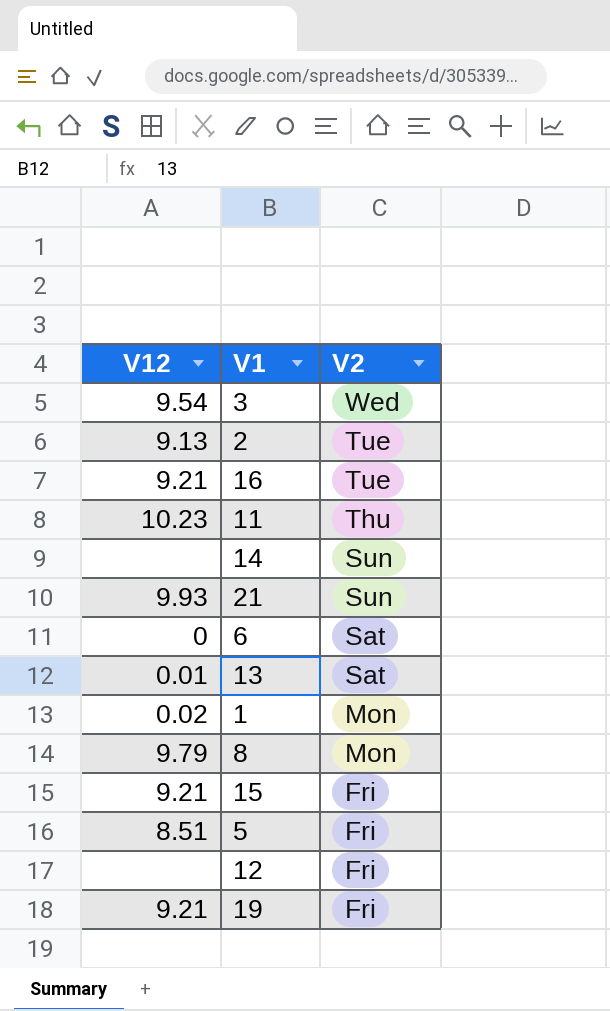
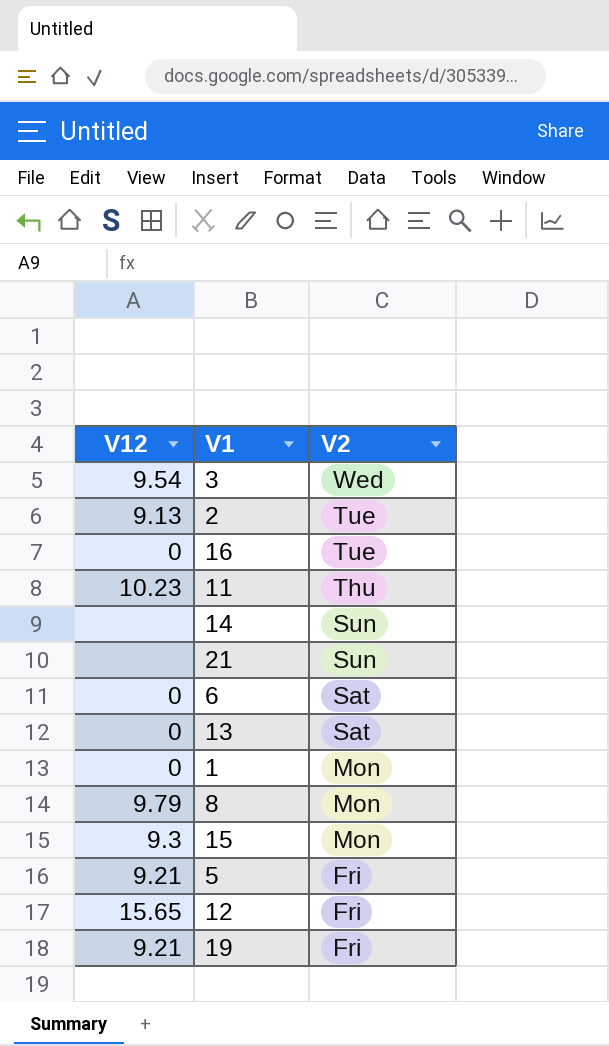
16 | V12: 9.21 -> 0
21 | V12: 9.93 -> none
13 | V12: 0.01 -> 0
1 | V12: 0.02 -> 0
15 | V12: 9.21 -> 9.3
15 | V2: Fri -> Mon
5 | V12: 8.51 -> 9.21
12 | V12: none -> 15.65

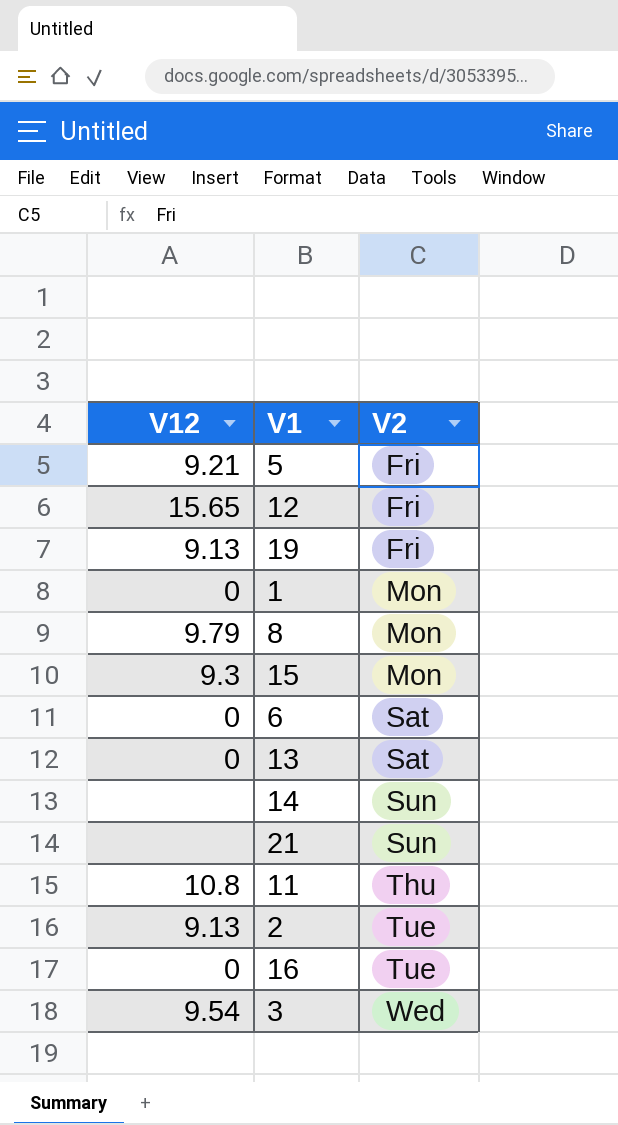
row order: V2 descending -> V2 ascending
19 | V12: 9.21 -> 9.13
11 | V12: 10.23 -> 10.8

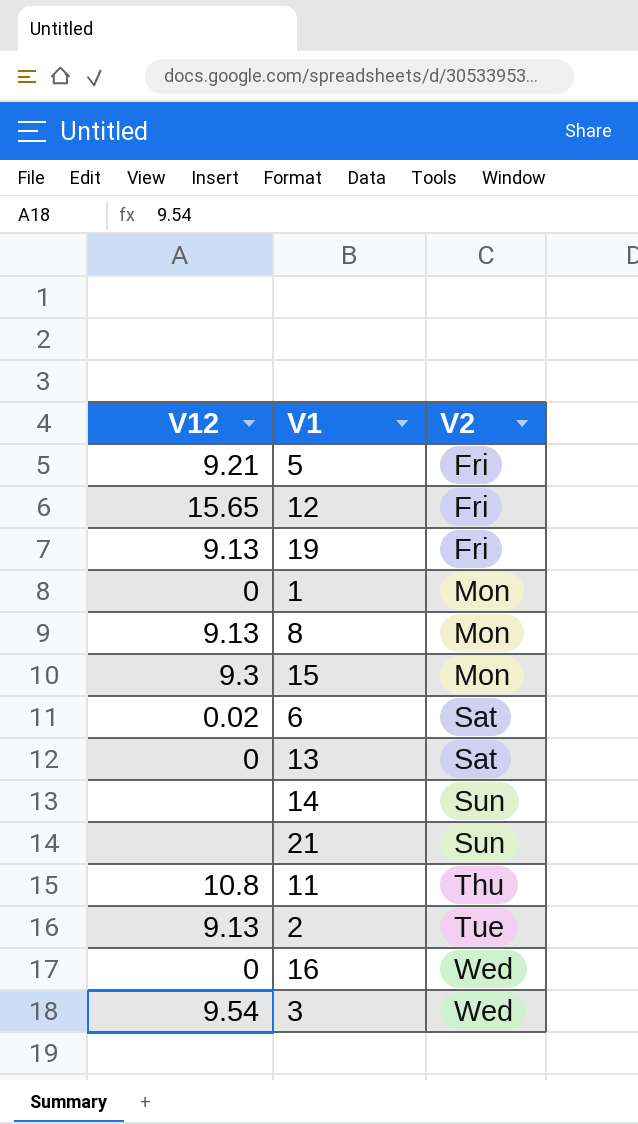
8 | V12: 9.79 -> 9.13
6 | V12: 0 -> 0.02
16 | V2: Tue -> Wed

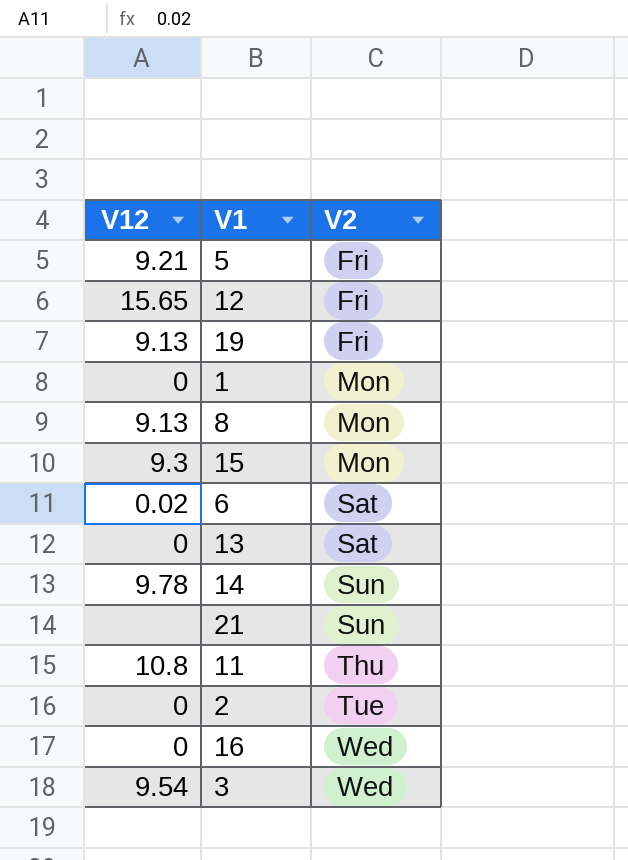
14 | V12: none -> 9.78
2 | V12: 9.13 -> 0

